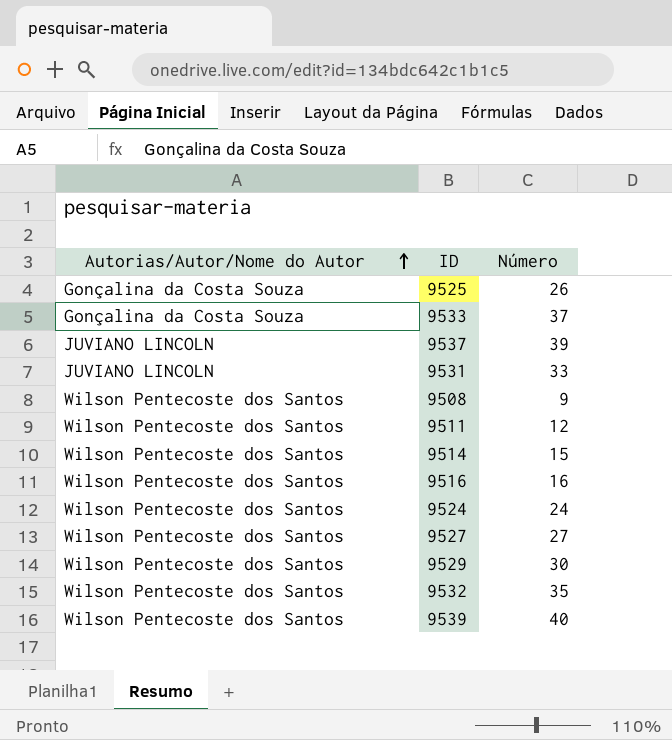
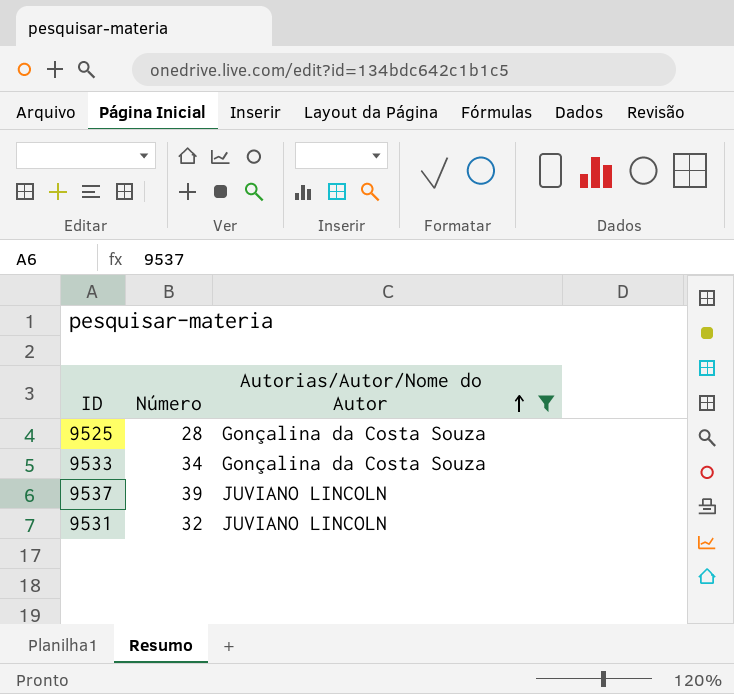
filter: none -> Autorias/Autor/Nome do Autor != Wilson Pentecoste dos Santos
column Autorias/Autor/Nome do Autor | position: 1 -> 3
9525 | Número: 26 -> 28
9533 | Número: 37 -> 34
9531 | Número: 33 -> 32

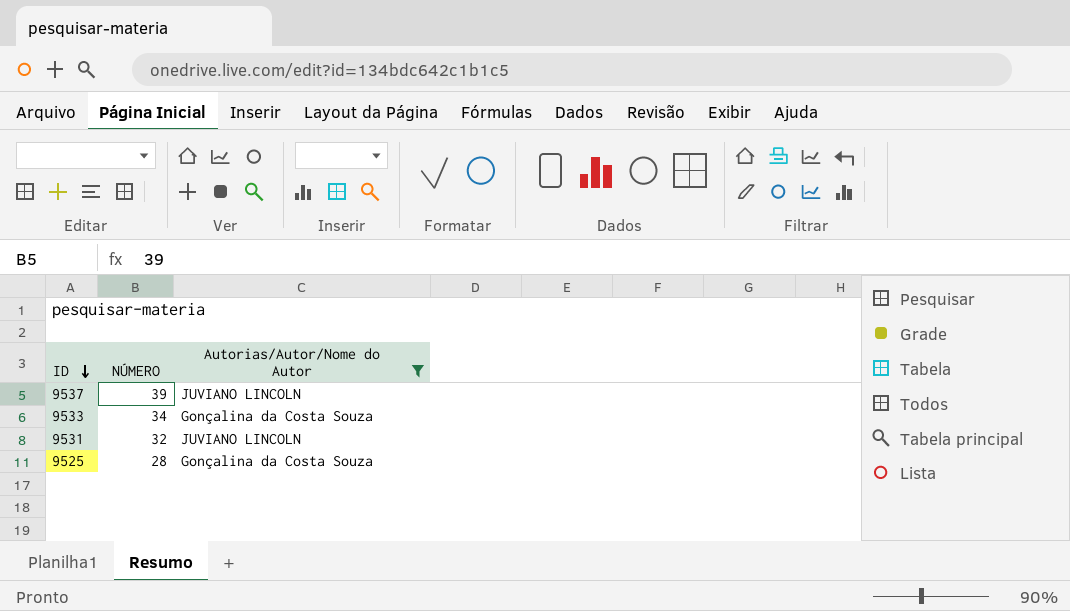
row order: Autorias/Autor/Nome do Autor ascending -> ID descending
column name: Número -> NÚMERO

